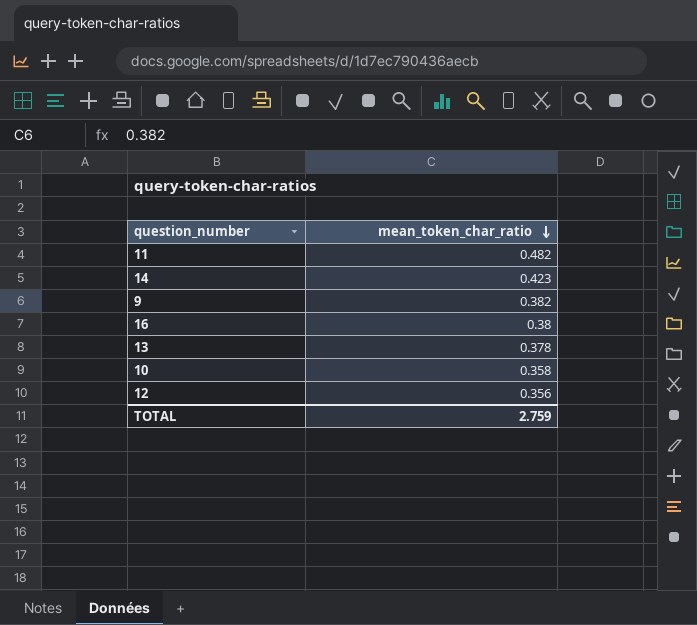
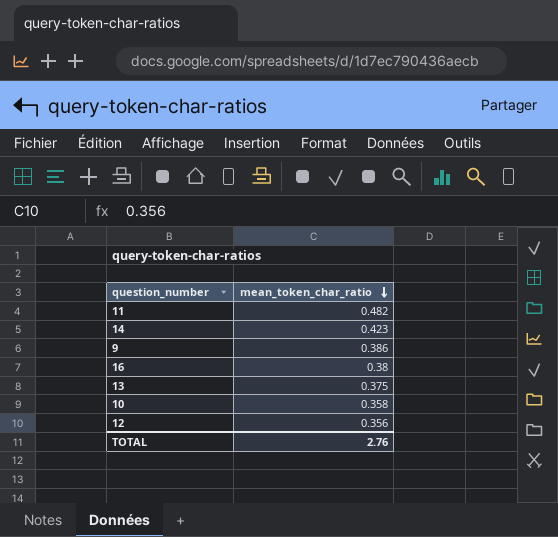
9 | mean_token_char_ratio: 0.382 -> 0.386
13 | mean_token_char_ratio: 0.378 -> 0.375
TOTAL | mean_token_char_ratio: 2.759 -> 2.76

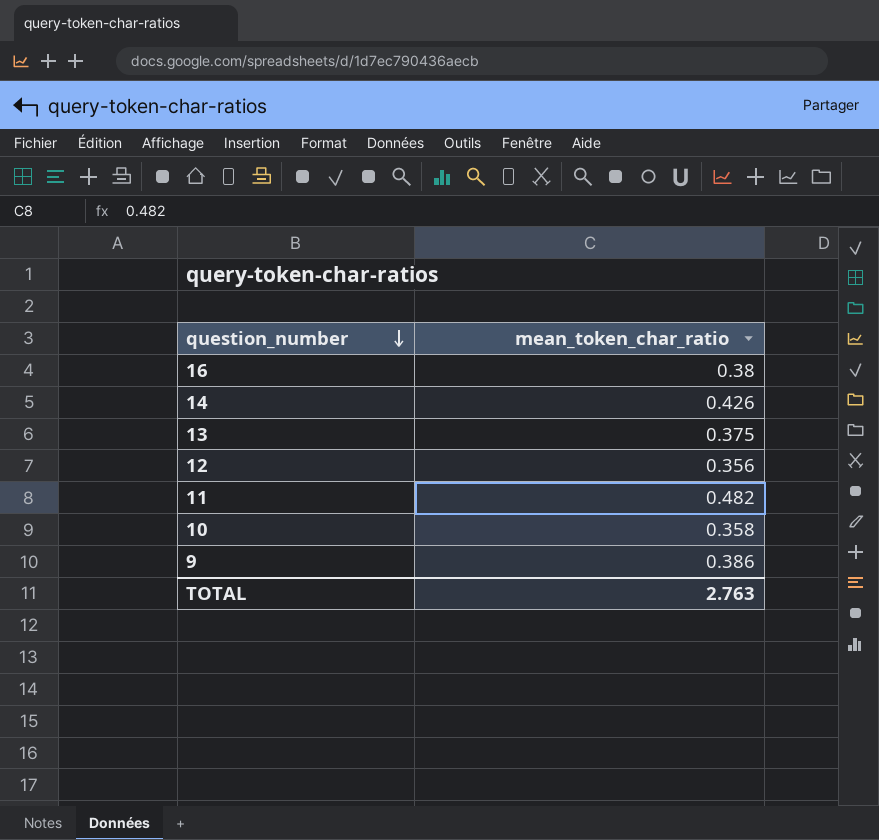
row order: mean_token_char_ratio descending -> question_number descending
14 | mean_token_char_ratio: 0.423 -> 0.426
TOTAL | mean_token_char_ratio: 2.76 -> 2.763

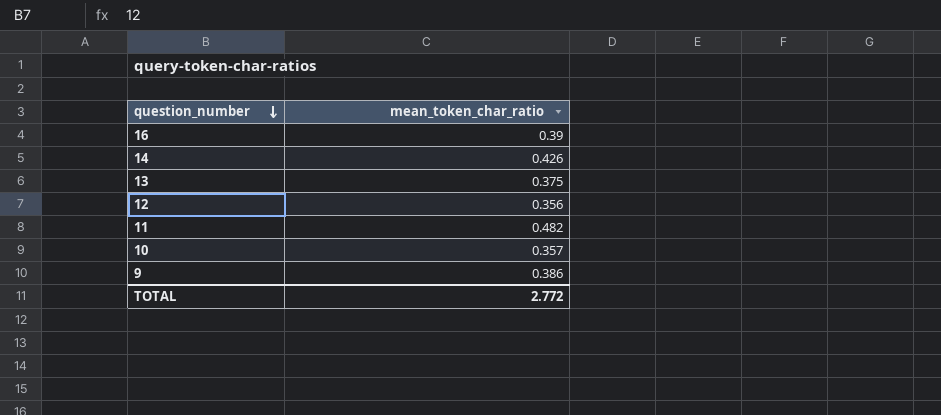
16 | mean_token_char_ratio: 0.38 -> 0.39
10 | mean_token_char_ratio: 0.358 -> 0.357
TOTAL | mean_token_char_ratio: 2.763 -> 2.772

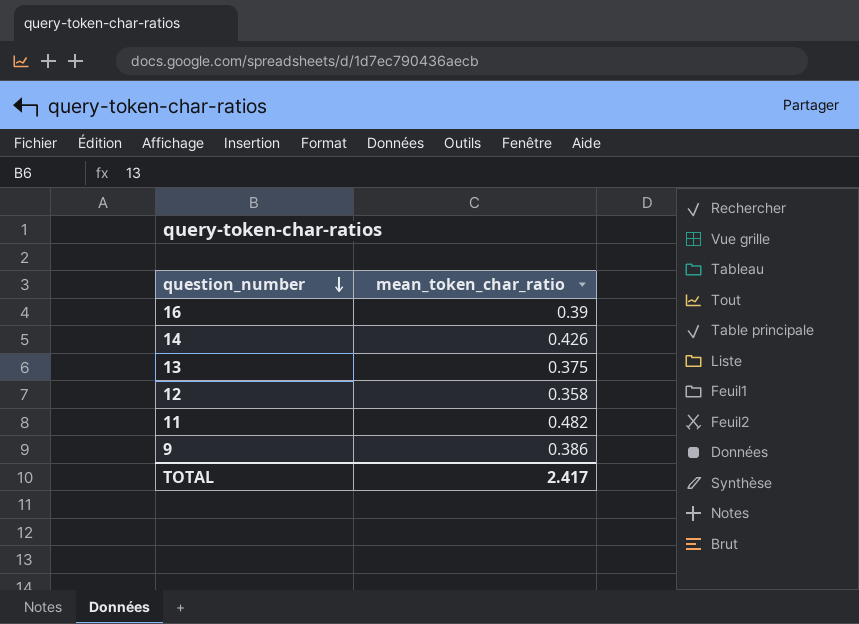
row 10: 0.357 -> none
12 | mean_token_char_ratio: 0.356 -> 0.358
TOTAL | mean_token_char_ratio: 2.772 -> 2.417

